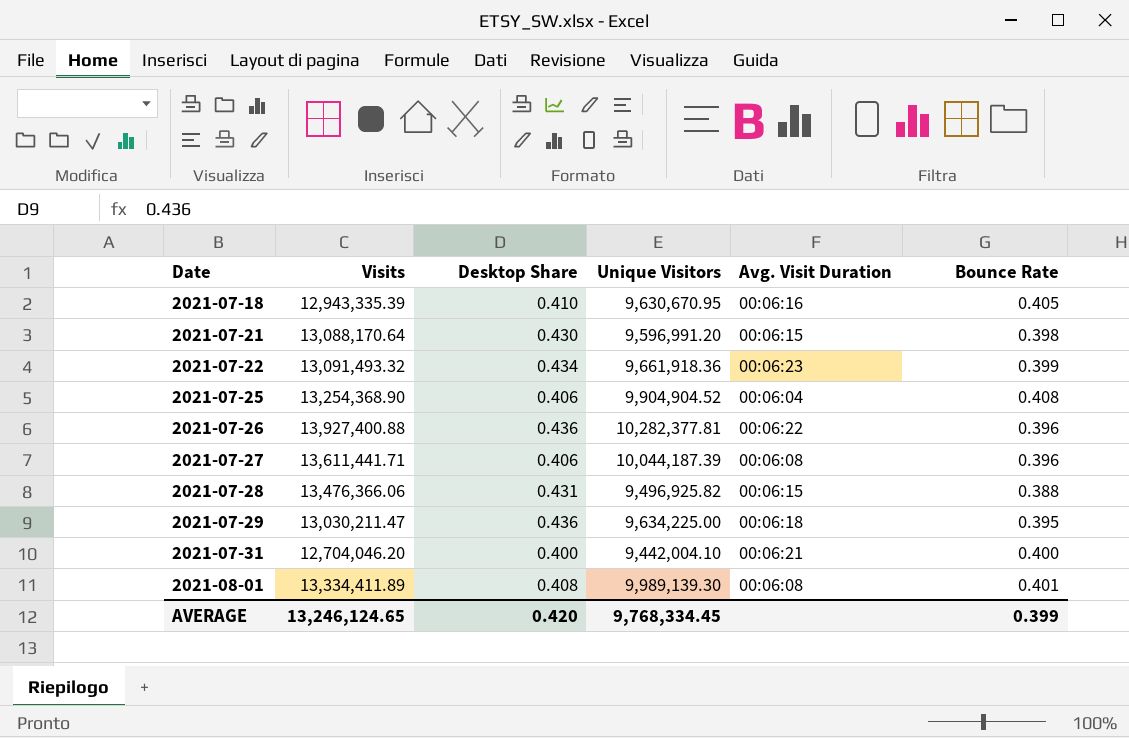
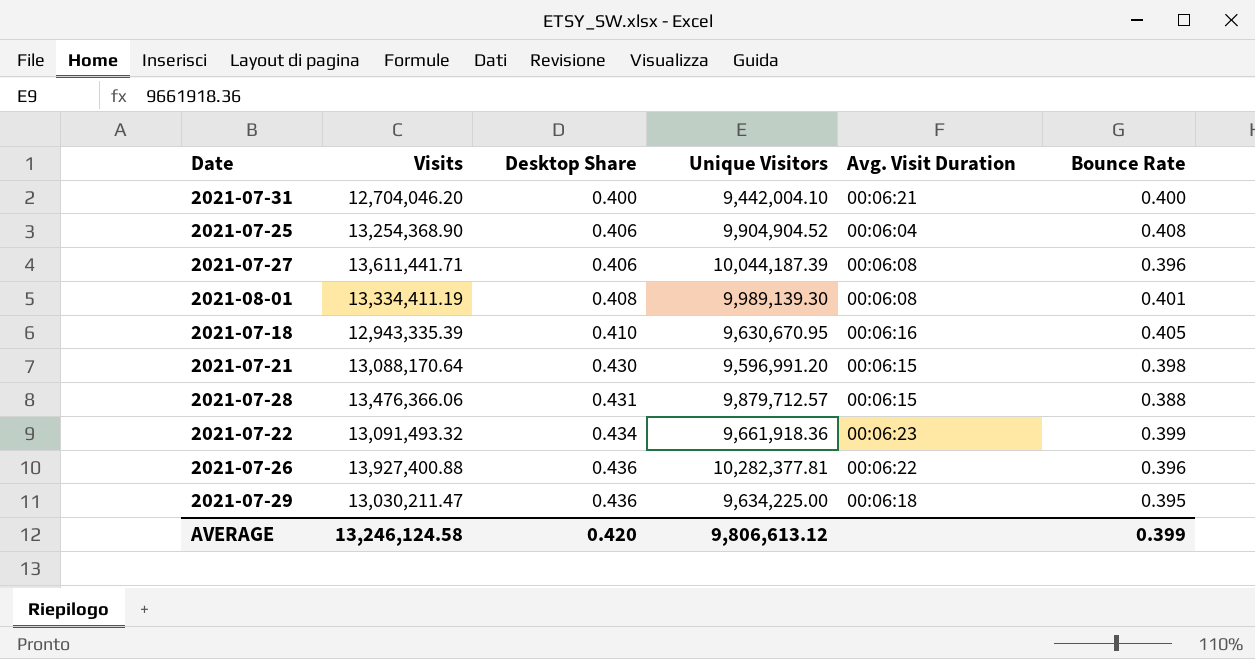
row order: Date ascending -> Desktop Share ascending
2021-08-01 | Visits: 13,334,411.89 -> 13,334,411.19
2021-07-28 | Unique Visitors: 9,496,925.82 -> 9,879,712.57
AVERAGE | Visits: 13,246,124.65 -> 13,246,124.58
AVERAGE | Unique Visitors: 9,768,334.45 -> 9,806,613.12

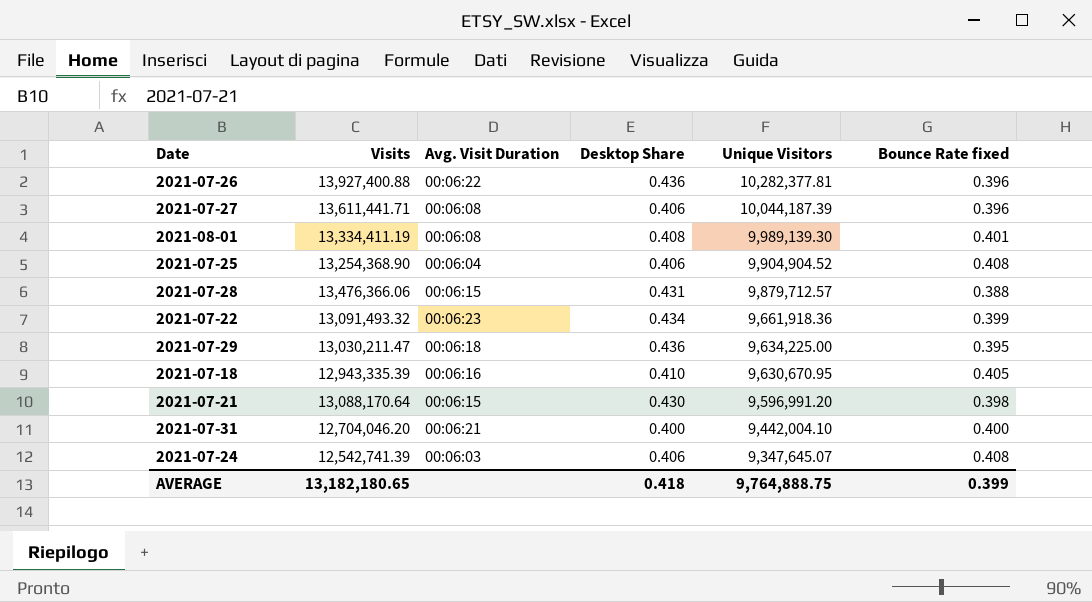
row order: Desktop Share ascending -> Unique Visitors descending
column Avg. Visit Duration | position: 5 -> 3
column name: Bounce Rate -> Bounce Rate fixed
row 2021-07-24: none -> 12,542,741.39 | 00:06:03 | 0.406 | 9,347,645.07 | 0.408
AVERAGE | Visits: 13,246,124.58 -> 13,182,180.65
AVERAGE | Desktop Share: 0.420 -> 0.418
AVERAGE | Unique Visitors: 9,806,613.12 -> 9,764,888.75

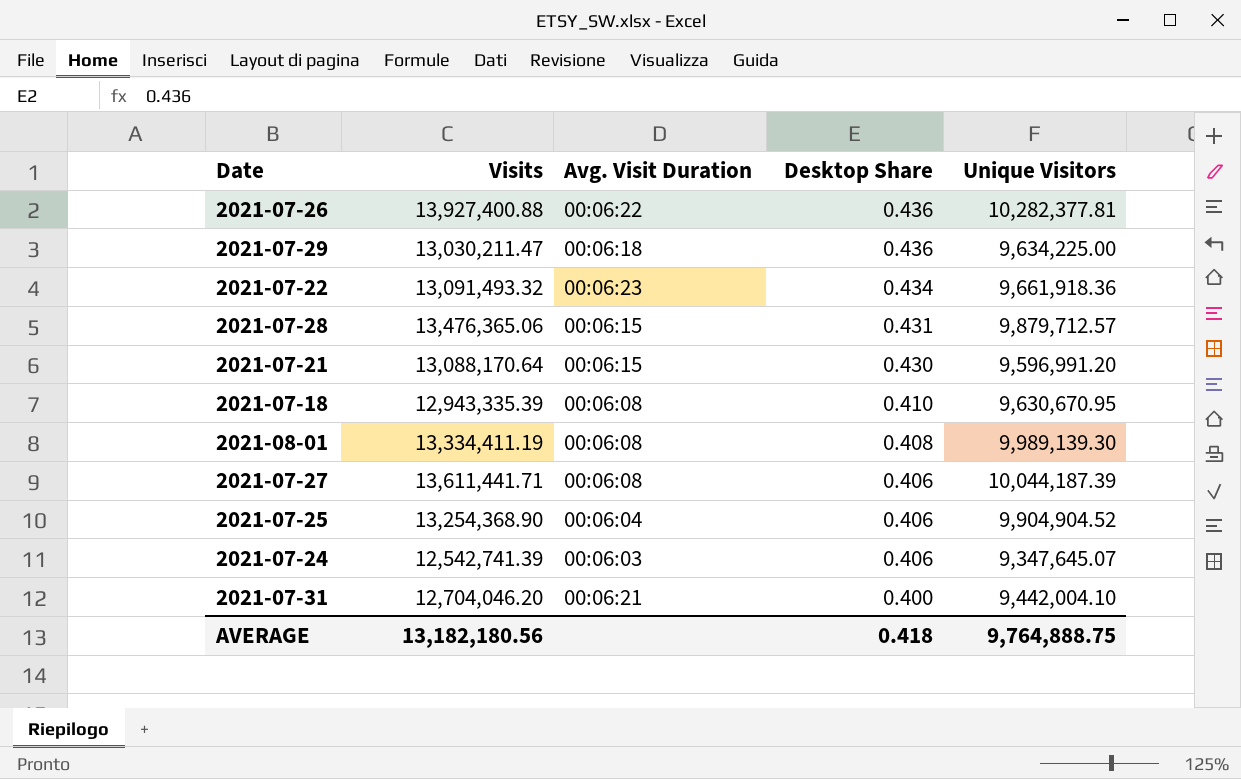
row order: Unique Visitors descending -> Desktop Share descending
column Bounce Rate fixed | position: 6 -> none
2021-07-28 | Visits: 13,476,366.06 -> 13,476,365.06
2021-07-18 | Avg. Visit Duration: 00:06:16 -> 00:06:08
AVERAGE | Visits: 13,182,180.65 -> 13,182,180.56

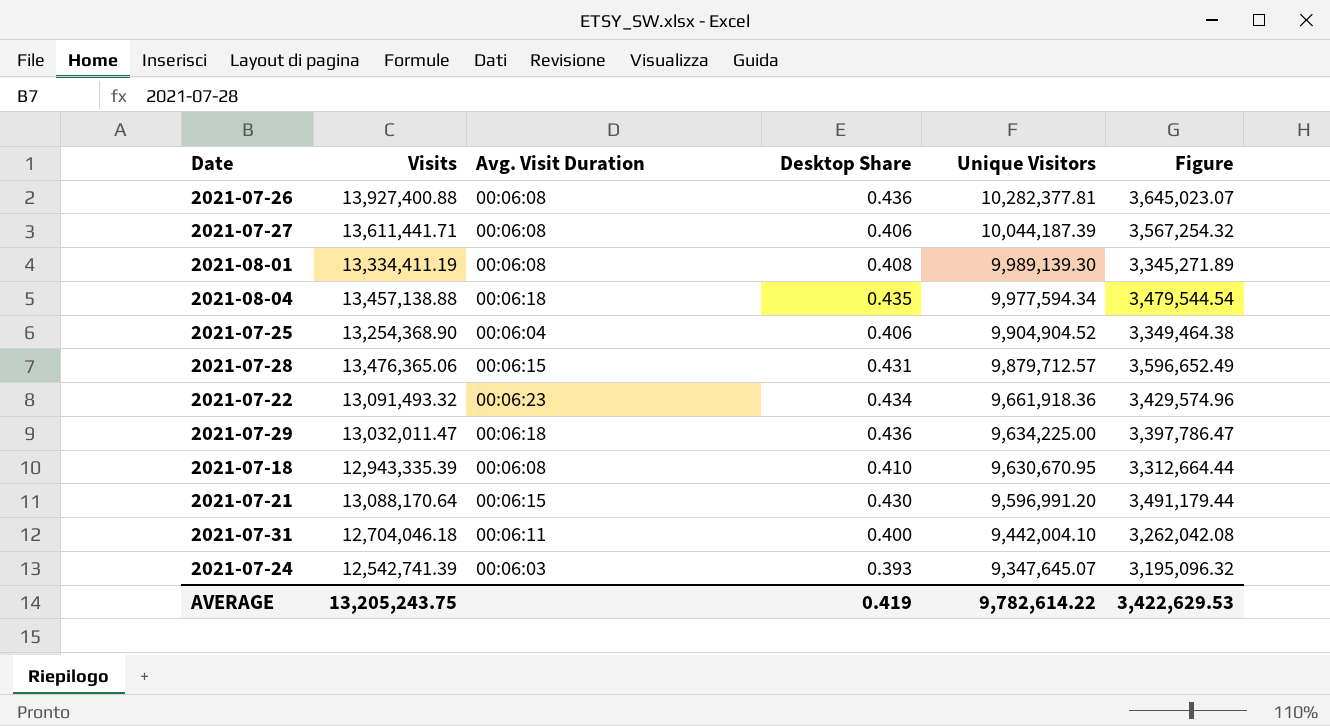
row order: Desktop Share descending -> Unique Visitors descending
column Figure | formula: none -> [Visits] - [Unique Visitors]
2021-07-26 | Avg. Visit Duration: 00:06:22 -> 00:06:08
row 2021-08-04: none -> 13,457,138.88 | 00:06:18 | 0.435 | 9,977,594.34 | 3,479,544.54
2021-07-29 | Visits: 13,030,211.47 -> 13,032,011.47
2021-07-31 | Visits: 12,704,046.20 -> 12,704,046.18
2021-07-31 | Avg. Visit Duration: 00:06:21 -> 00:06:11
2021-07-24 | Desktop Share: 0.406 -> 0.393
AVERAGE | Visits: 13,182,180.56 -> 13,205,243.75
AVERAGE | Desktop Share: 0.418 -> 0.419
AVERAGE | Unique Visitors: 9,764,888.75 -> 9,782,614.22

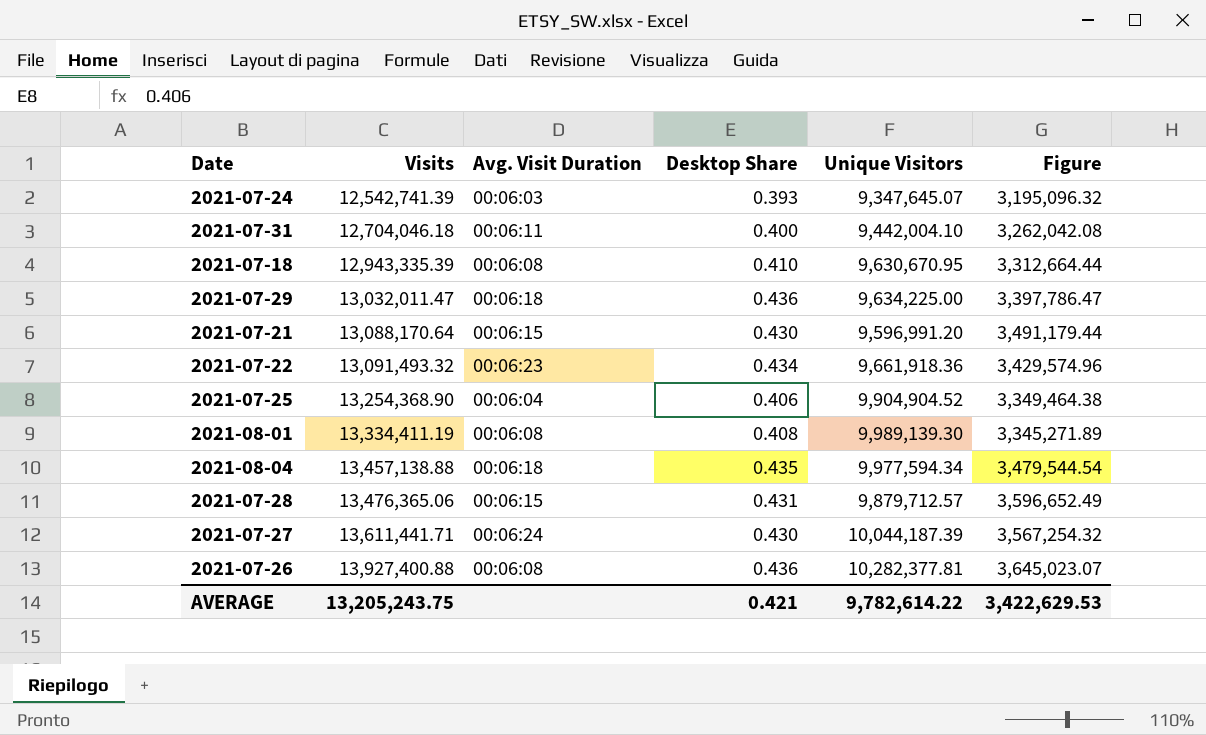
row order: Unique Visitors descending -> Visits ascending
2021-07-27 | Avg. Visit Duration: 00:06:08 -> 00:06:24
2021-07-27 | Desktop Share: 0.406 -> 0.430
AVERAGE | Desktop Share: 0.419 -> 0.421

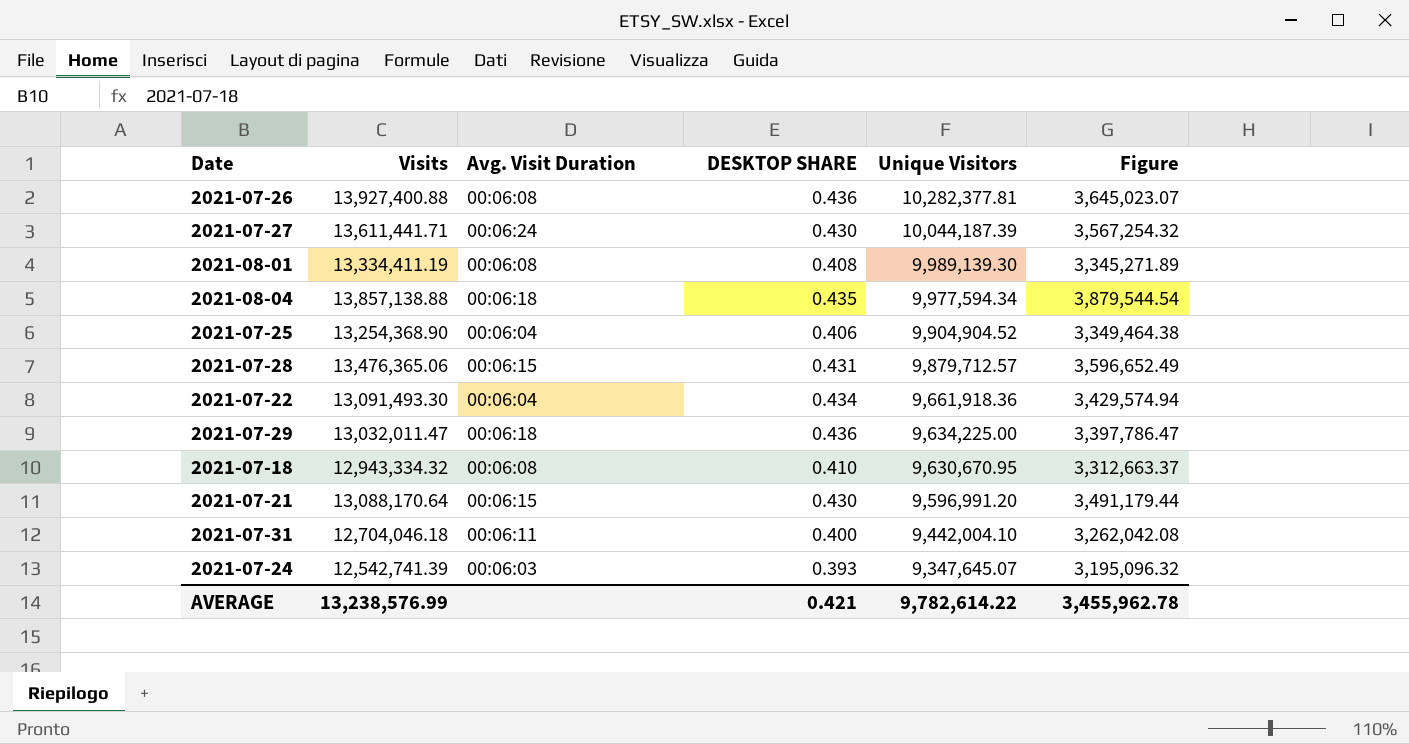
row order: Visits ascending -> Unique Visitors descending
column name: Desktop Share -> DESKTOP SHARE
2021-08-04 | Visits: 13,457,138.88 -> 13,857,138.88
2021-08-04 | Figure: 3,479,544.54 -> 3,879,544.54
2021-07-22 | Visits: 13,091,493.32 -> 13,091,493.30
2021-07-22 | Avg. Visit Duration: 00:06:23 -> 00:06:04
2021-07-22 | Figure: 3,429,574.96 -> 3,429,574.94
2021-07-18 | Visits: 12,943,335.39 -> 12,943,334.32
2021-07-18 | Figure: 3,312,664.44 -> 3,312,663.37
AVERAGE | Visits: 13,205,243.75 -> 13,238,576.99
AVERAGE | Figure: 3,422,629.53 -> 3,455,962.78

